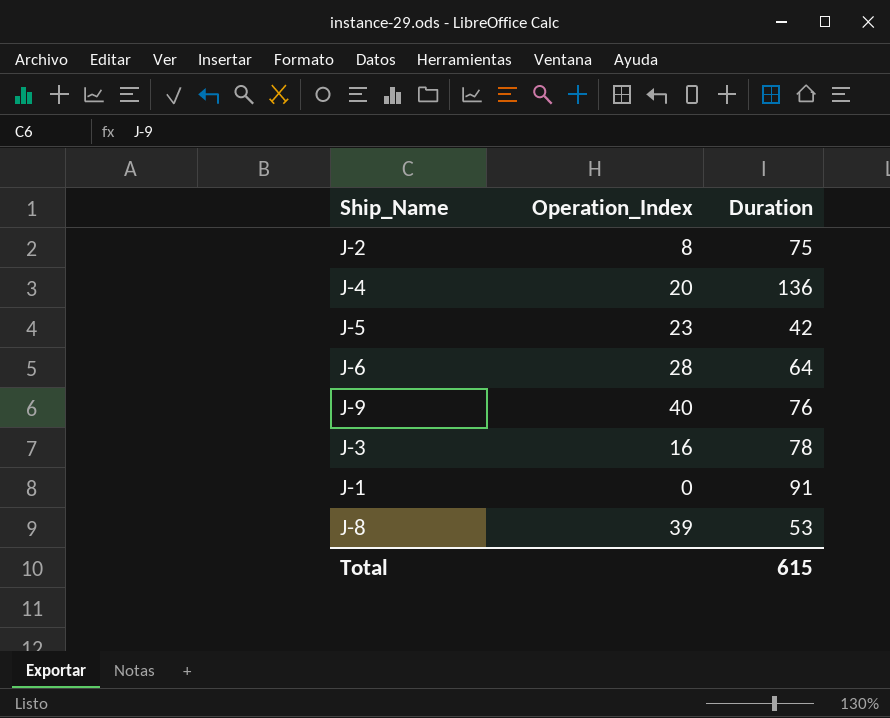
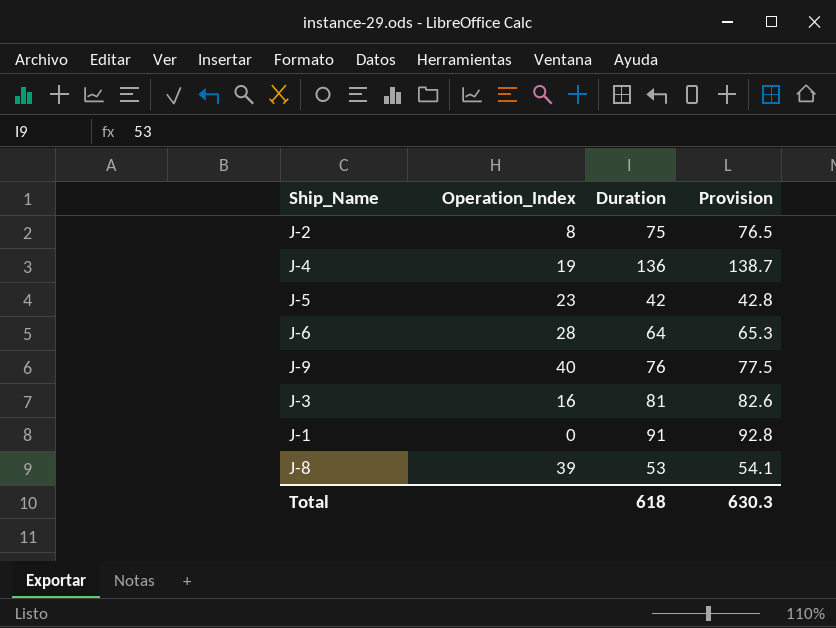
column Provision | formula: none -> [Duration] * 1.02
J-4 | Operation_Index: 20 -> 19
J-3 | Duration: 78 -> 81
Total | Duration: 615 -> 618

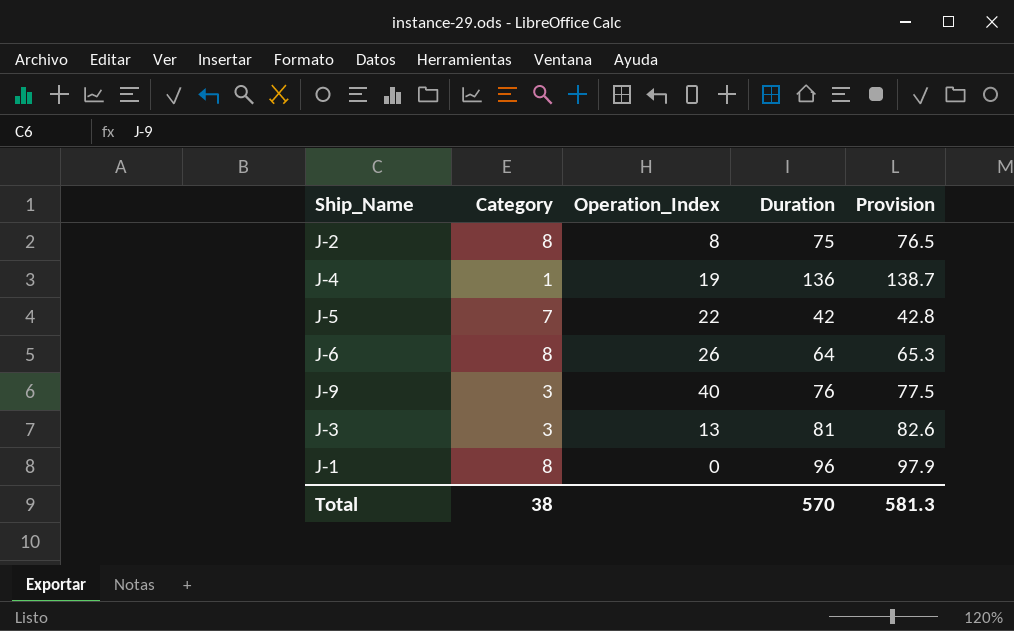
column Category | position: none -> 2
row J-8: 39 | 53 | 54.1 -> none
J-5 | Operation_Index: 23 -> 22
J-6 | Operation_Index: 28 -> 26
J-3 | Operation_Index: 16 -> 13
J-1 | Duration: 91 -> 96
J-1 | Provision: 92.8 -> 97.9
Total | Duration: 618 -> 570
Total | Provision: 630.3 -> 581.3

